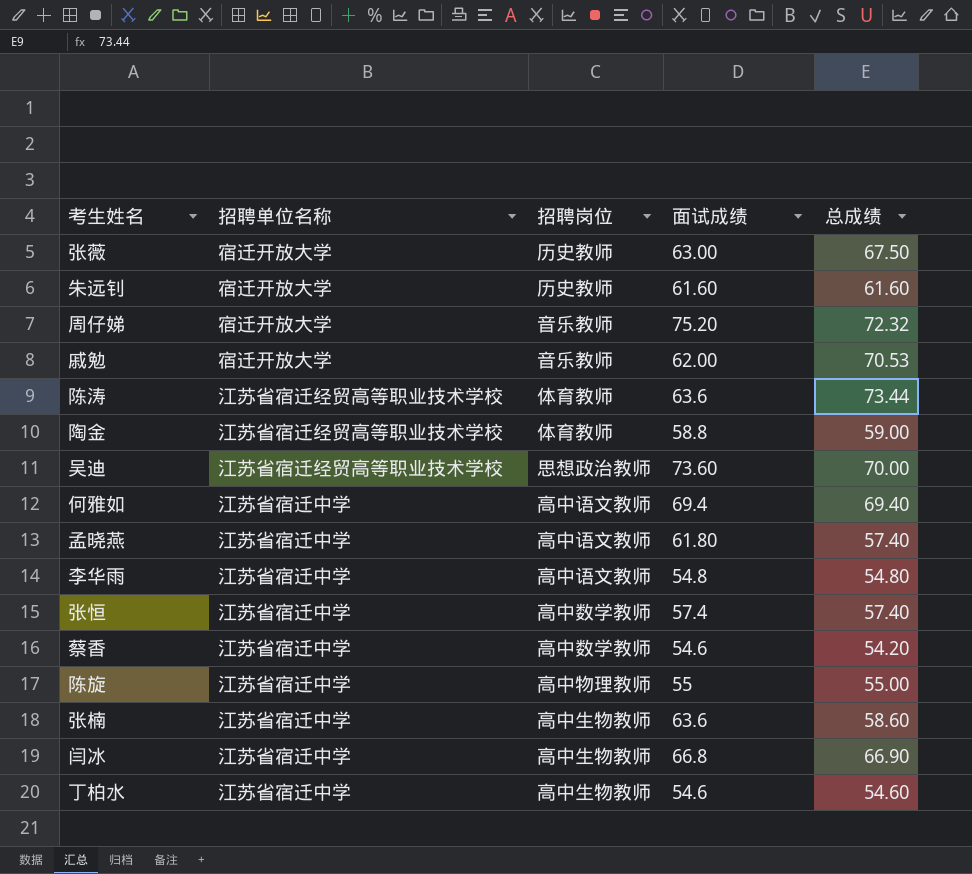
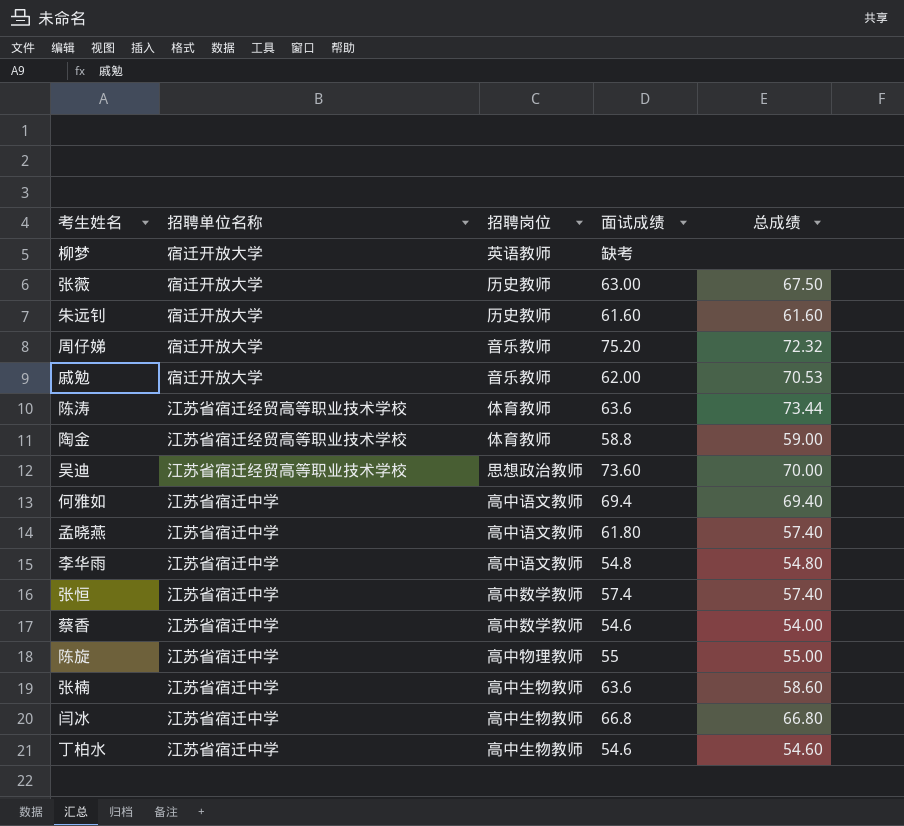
row 柳梦: none -> 宿迁开放大学 | 英语教师 | 缺考 | none
蔡香 | 总成绩: 54.20 -> 54.00
闫冰 | 总成绩: 66.90 -> 66.80

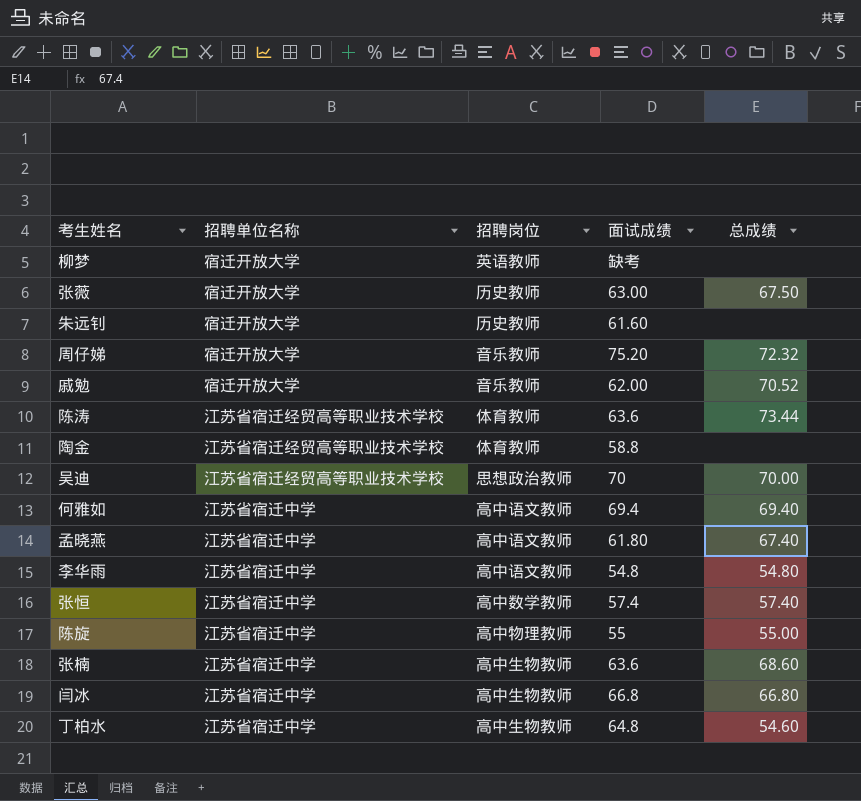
row 蔡香: 江苏省宿迁中学 | 高中数学教师 | 54.6 | 54.00 -> none
朱远钊 | 总成绩: 61.60 -> none
戚勉 | 总成绩: 70.53 -> 70.52
陶金 | 总成绩: 59.00 -> none
吴迪 | 面试成绩: 73.60 -> 70
孟晓燕 | 总成绩: 57.40 -> 67.40
张楠 | 总成绩: 58.60 -> 68.60
丁柏水 | 面试成绩: 54.6 -> 64.8

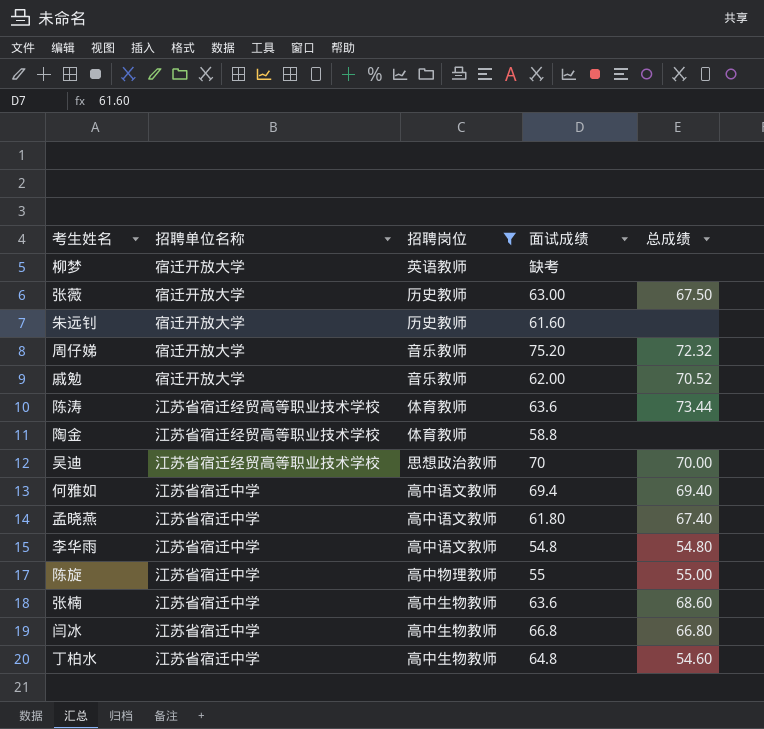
filter: none -> 招聘岗位 != 高中数学教师

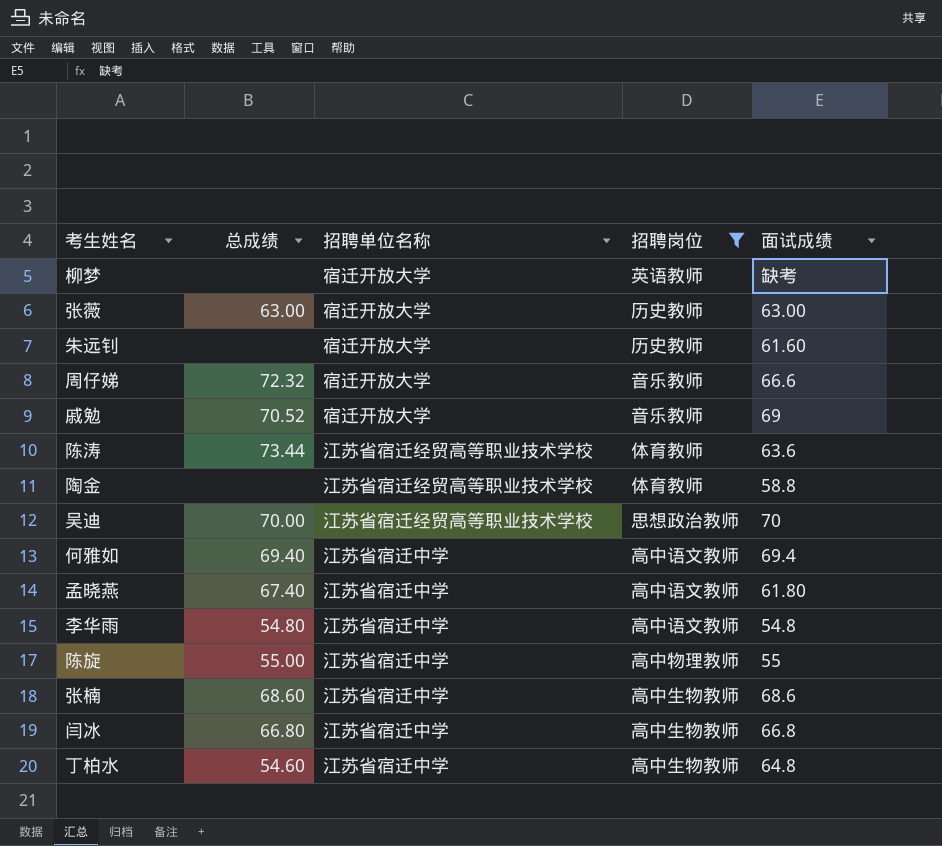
column 总成绩 | position: 5 -> 2
张薇 | 总成绩: 67.50 -> 63.00
周仔娣 | 面试成绩: 75.20 -> 66.6
戚勉 | 面试成绩: 62.00 -> 69
张楠 | 面试成绩: 63.6 -> 68.6

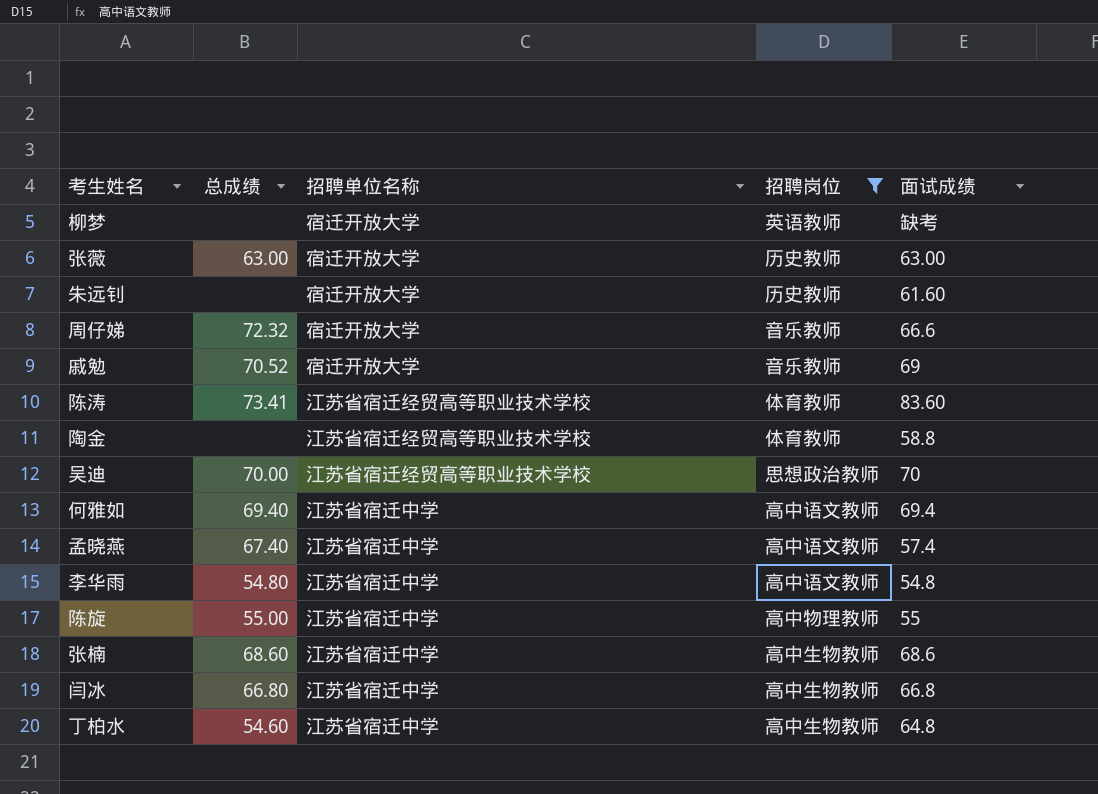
陈涛 | 总成绩: 73.44 -> 73.41
陈涛 | 面试成绩: 63.6 -> 83.60
孟晓燕 | 面试成绩: 61.80 -> 57.4

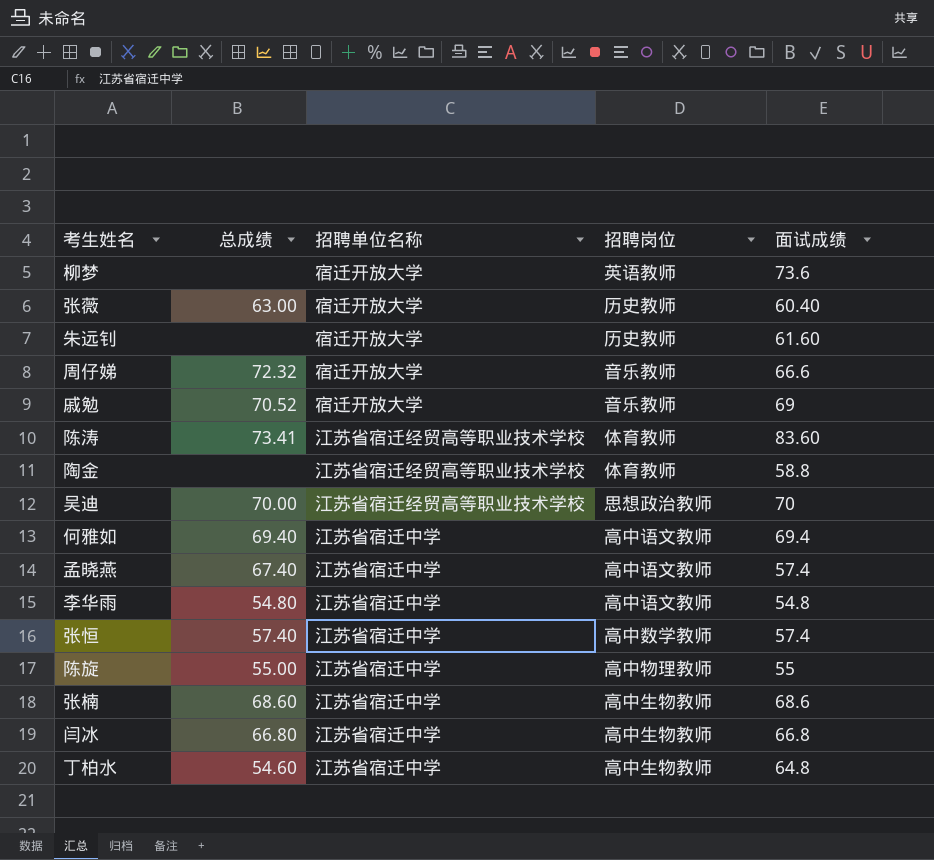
filter: 招聘岗位 != 高中数学教师 -> none
柳梦 | 面试成绩: 缺考 -> 73.6
张薇 | 面试成绩: 63.00 -> 60.40

